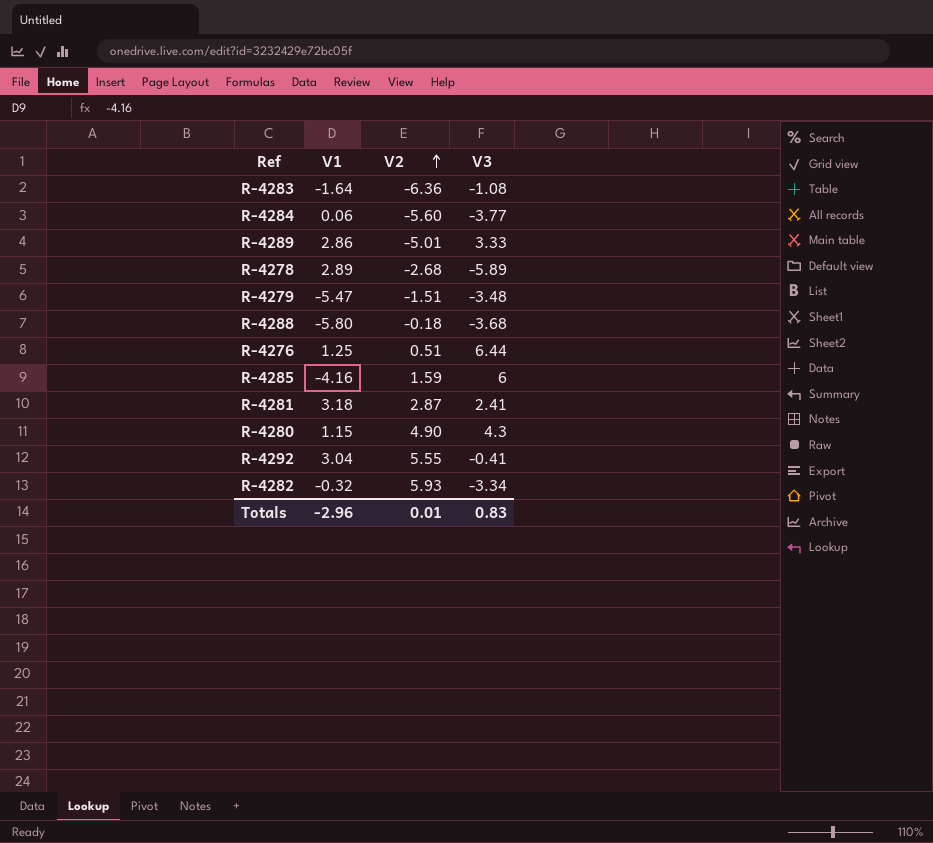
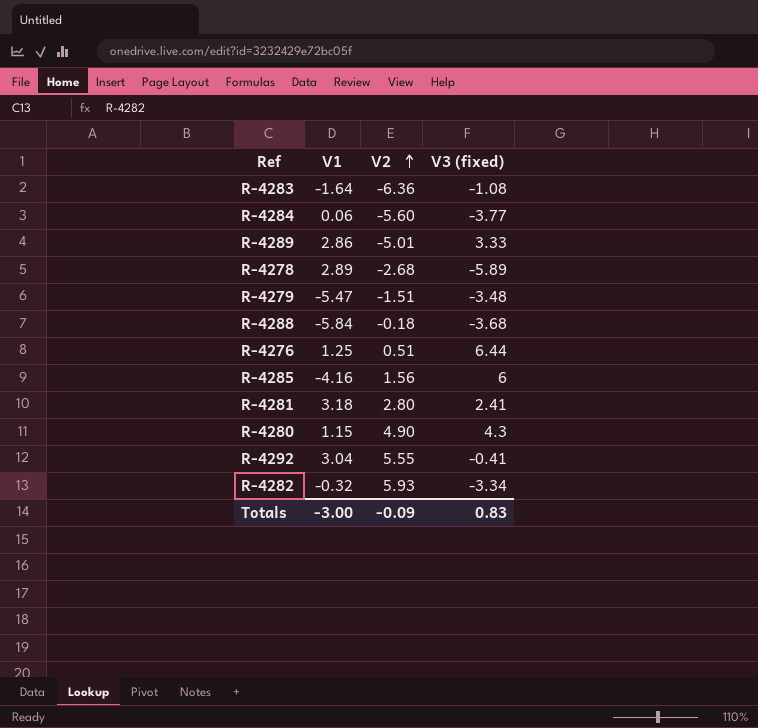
column name: V3 -> V3 (fixed)
R-4288 | V1: -5.80 -> -5.84
R-4285 | V2: 1.59 -> 1.56
R-4281 | V2: 2.87 -> 2.80
Totals | V1: -2.96 -> -3.00
Totals | V2: 0.01 -> -0.09

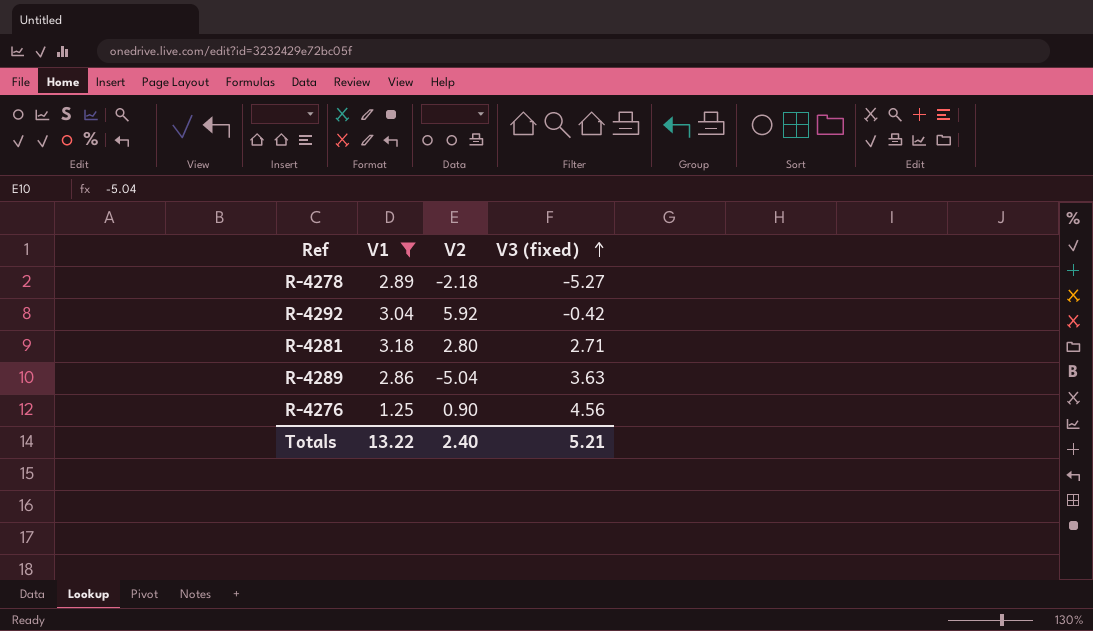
filter: none -> V1 >= 1.25
row order: V2 ascending -> V3 (fixed) ascending
R-4278 | V2: -2.68 -> -2.18
R-4278 | V3 (fixed): -5.89 -> -5.27
R-4292 | V2: 5.55 -> 5.92
R-4292 | V3 (fixed): -0.41 -> -0.42
R-4281 | V3 (fixed): 2.41 -> 2.71
R-4289 | V2: -5.01 -> -5.04
R-4289 | V3 (fixed): 3.33 -> 3.63
R-4276 | V2: 0.51 -> 0.90
R-4276 | V3 (fixed): 6.44 -> 4.56
Totals | V1: -3.00 -> 13.22
Totals | V2: -0.09 -> 2.40
Totals | V3 (fixed): 0.83 -> 5.21

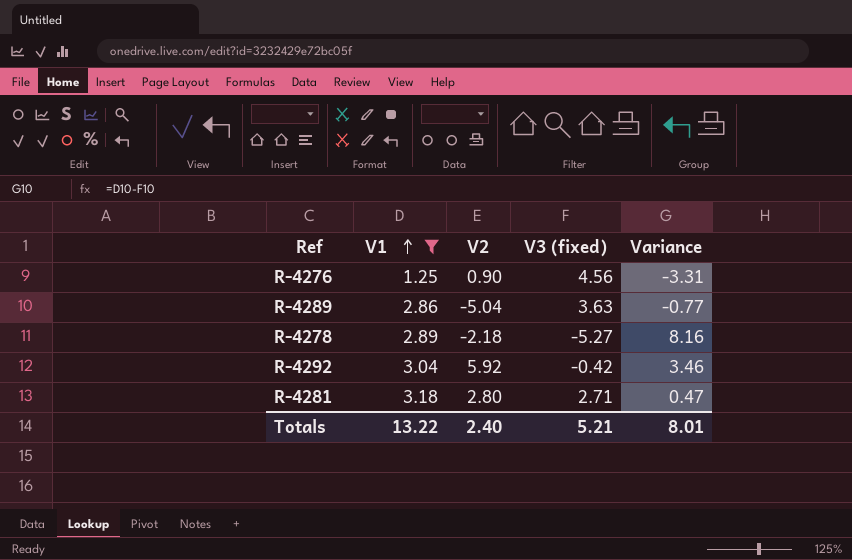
row order: V3 (fixed) ascending -> V1 ascending
column Variance | formula: none -> [V1] - [V3 (fixed)]

